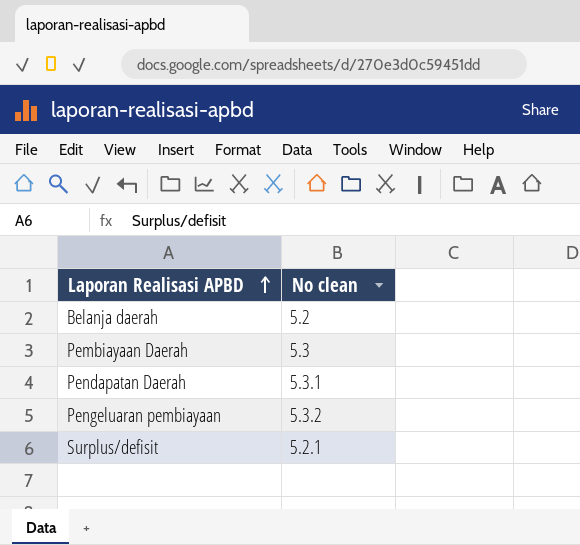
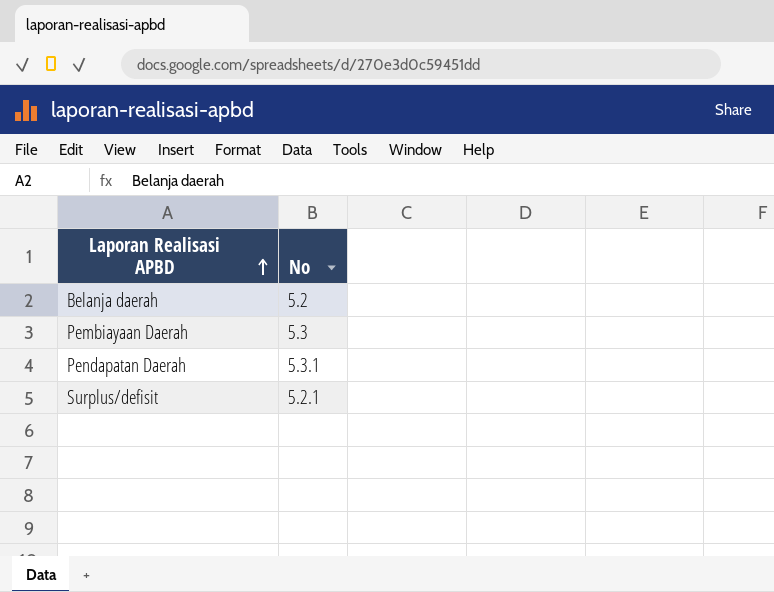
column name: No clean -> No
row Pengeluaran pembiayaan: 5.3.2 -> none

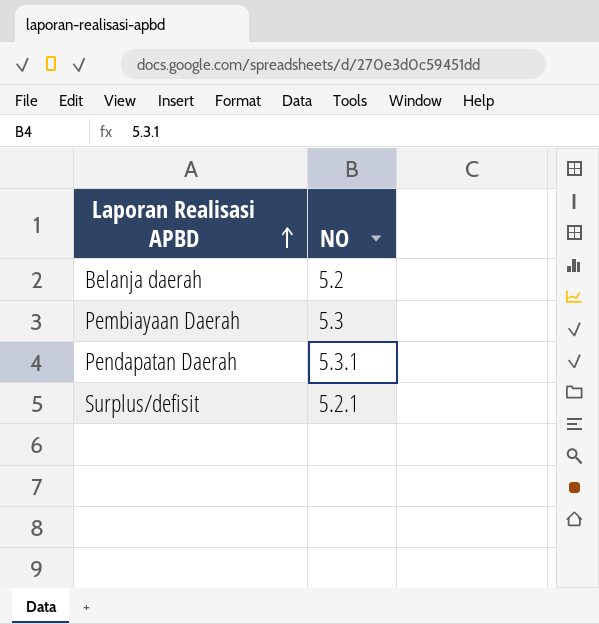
column name: No -> NO

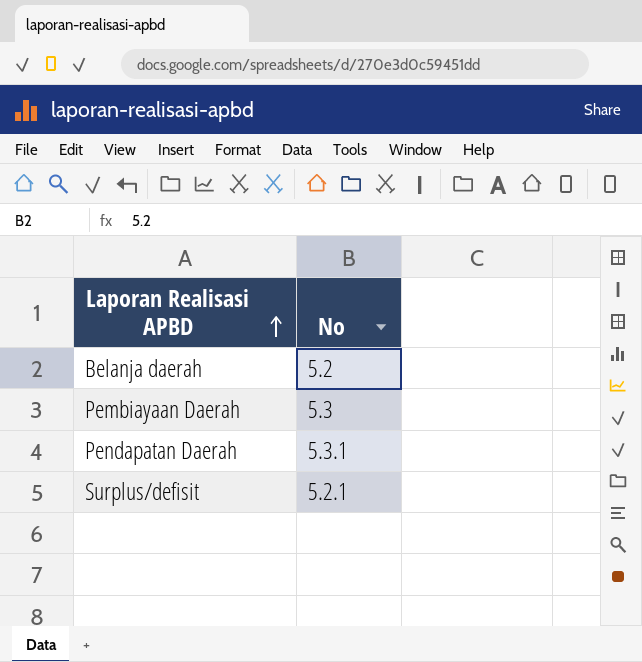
column name: NO -> No

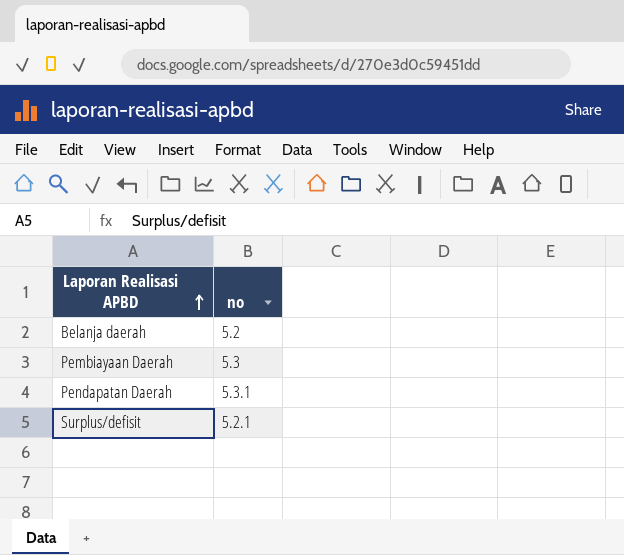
column name: No -> no

